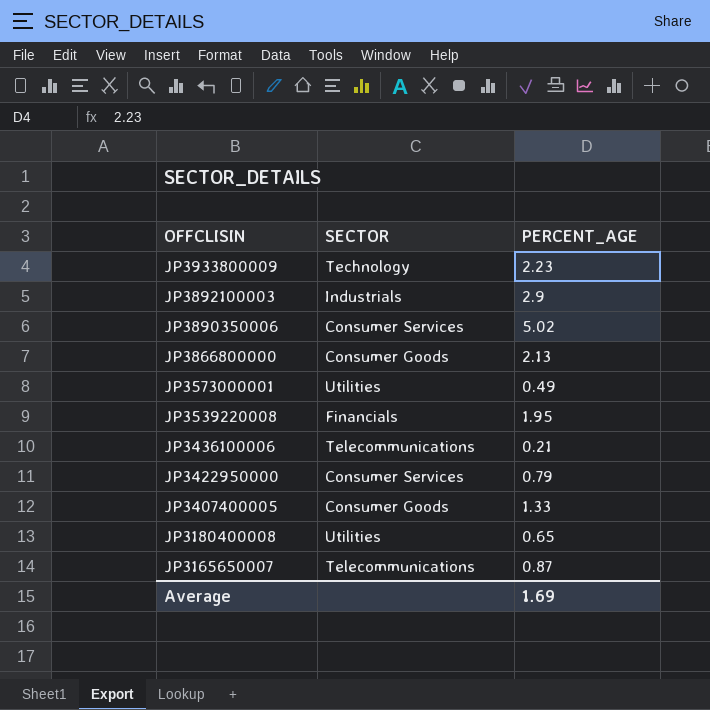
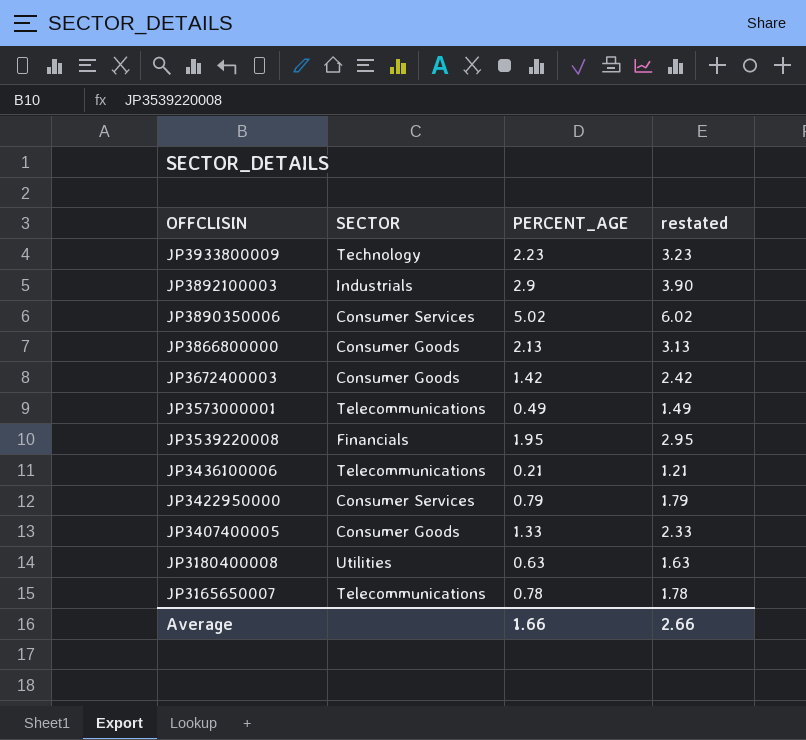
column restated | formula: none -> [PERCENT_AGE] + 1
row JP3672400003: none -> Consumer Goods | 1.42 | 2.42
JP3573000001 | SECTOR: Utilities -> Telecommunications
JP3180400008 | PERCENT_AGE: 0.65 -> 0.63
JP3165650007 | PERCENT_AGE: 0.87 -> 0.78
Average | PERCENT_AGE: 1.69 -> 1.66

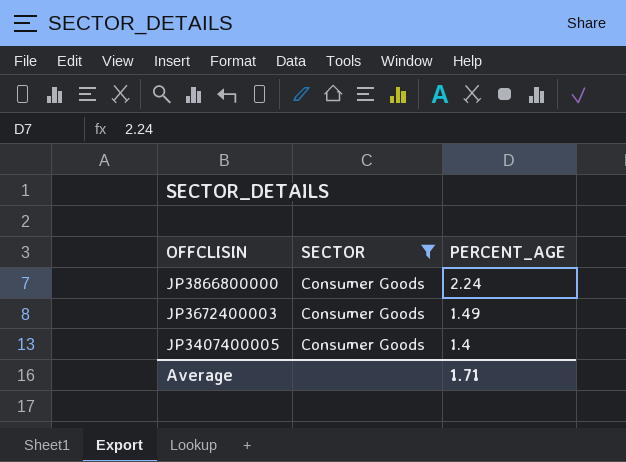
filter: none -> SECTOR = Consumer Goods
column restated | formula: [PERCENT_AGE] + 1 -> none
JP3866800000 | PERCENT_AGE: 2.13 -> 2.24
JP3672400003 | PERCENT_AGE: 1.42 -> 1.49
JP3407400005 | PERCENT_AGE: 1.33 -> 1.4
Average | PERCENT_AGE: 1.66 -> 1.71

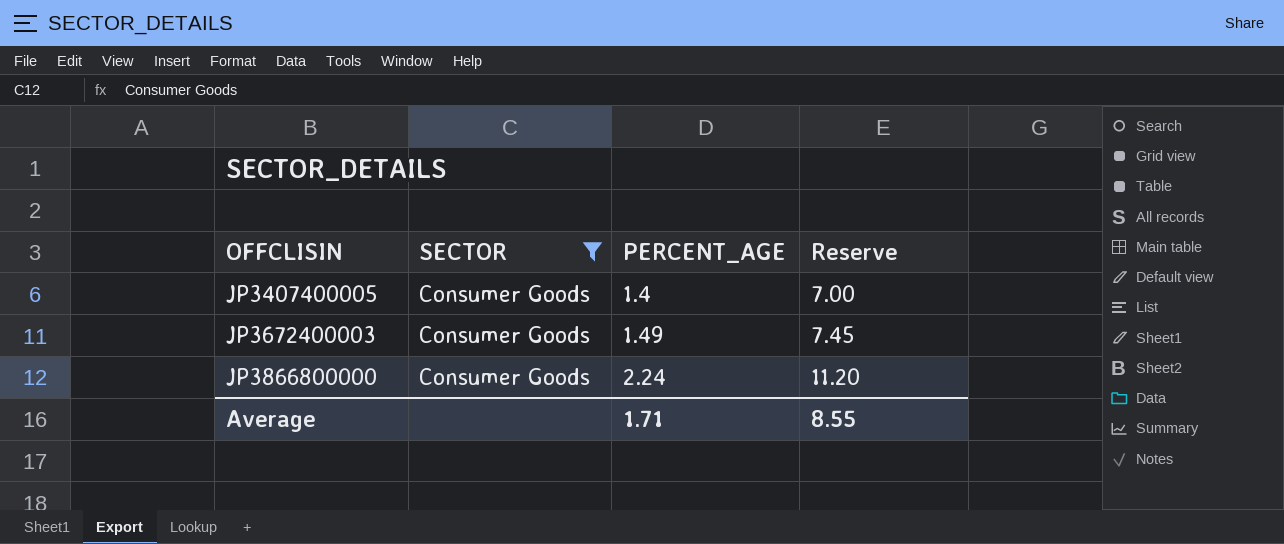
row order: OFFCLISIN descending -> OFFCLISIN ascending
column Reserve | formula: none -> [PERCENT_AGE] * 5

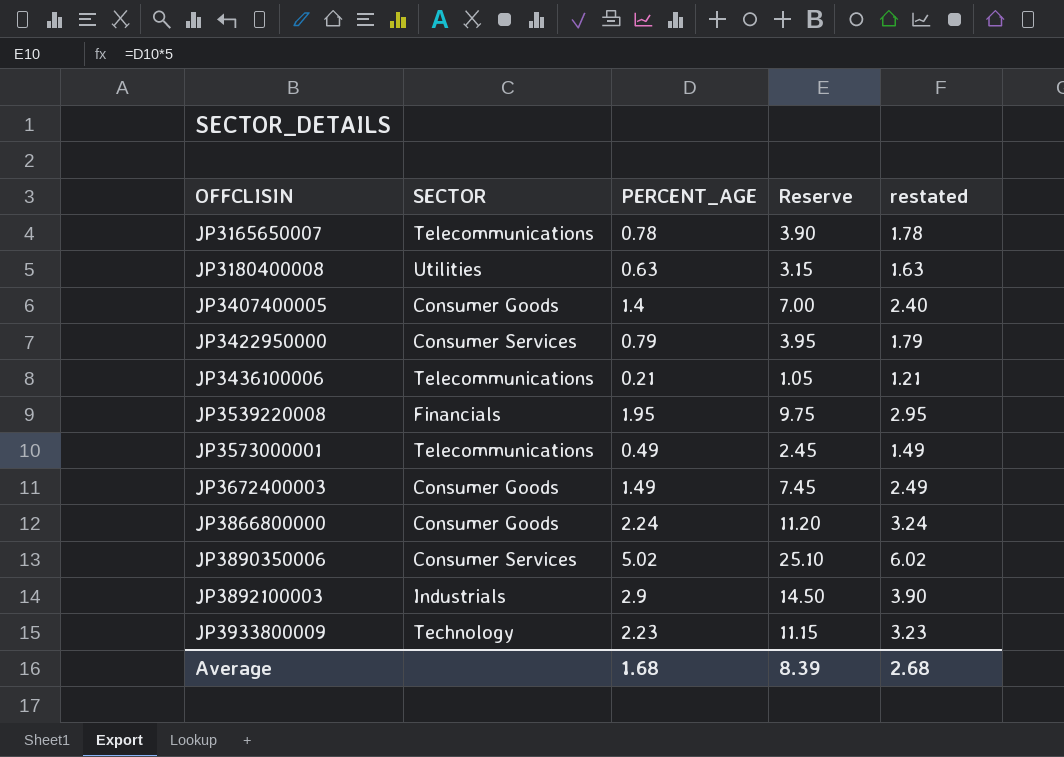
filter: SECTOR = Consumer Goods -> none
column restated | formula: none -> [PERCENT_AGE] + 1
Average | PERCENT_AGE: 1.71 -> 1.68
Average | Reserve: 8.55 -> 8.39

